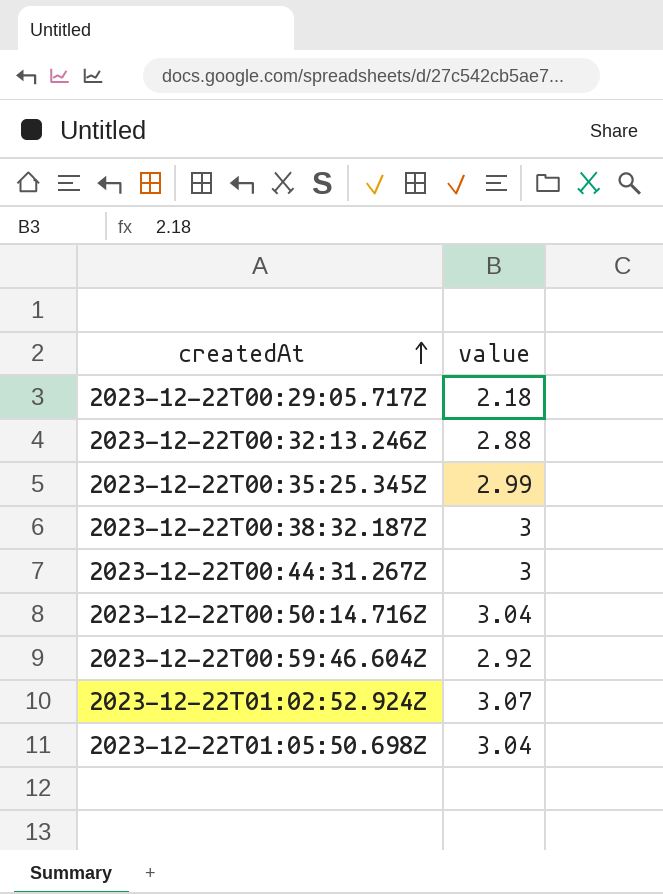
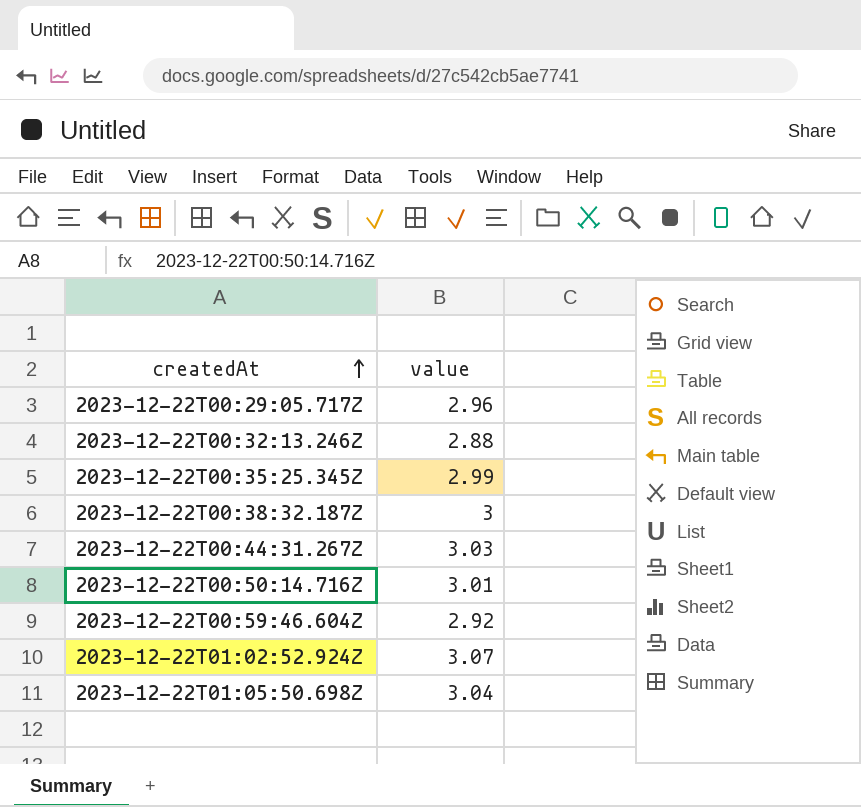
2023-12-22T00:29:05.717Z | value: 2.18 -> 2.96
2023-12-22T00:44:31.267Z | value: 3 -> 3.03
2023-12-22T00:50:14.716Z | value: 3.04 -> 3.01

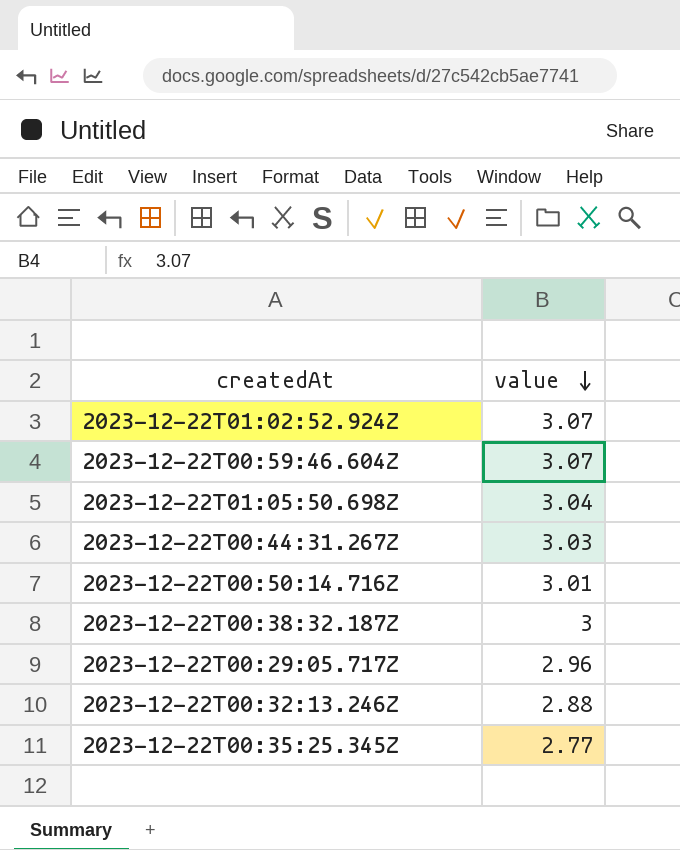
row order: createdAt ascending -> value descending
2023-12-22T00:59:46.604Z | value: 2.92 -> 3.07
2023-12-22T00:35:25.345Z | value: 2.99 -> 2.77

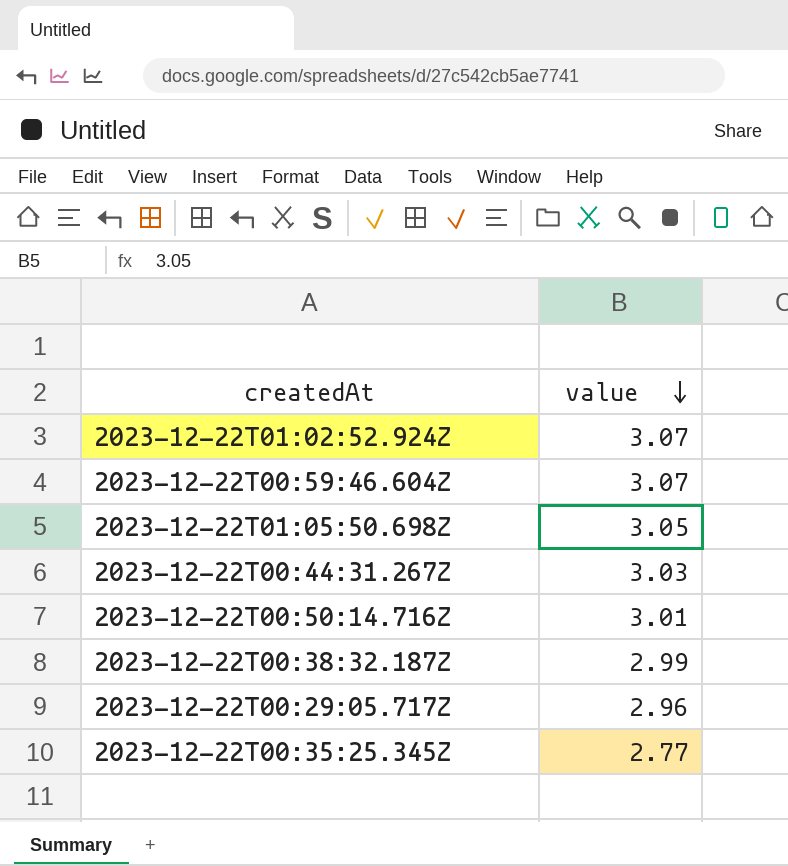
row 2023-12-22T00:32:13.246Z: 2.88 -> none
2023-12-22T01:05:50.698Z | value: 3.04 -> 3.05
2023-12-22T00:38:32.187Z | value: 3 -> 2.99

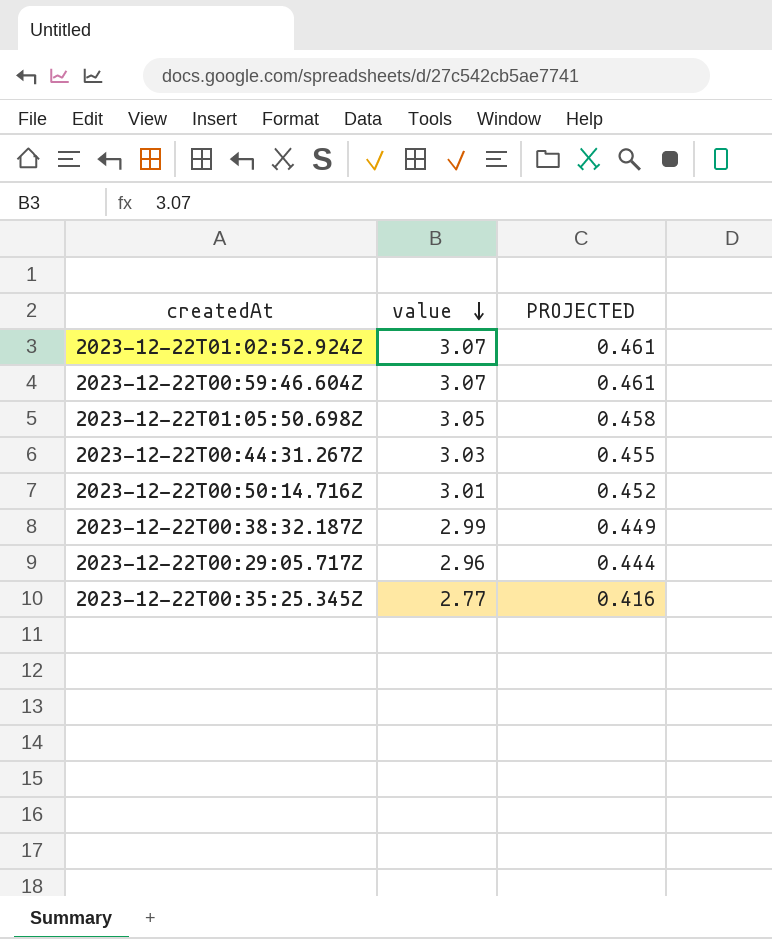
column PROJECTED | formula: none -> [value] * 0.15

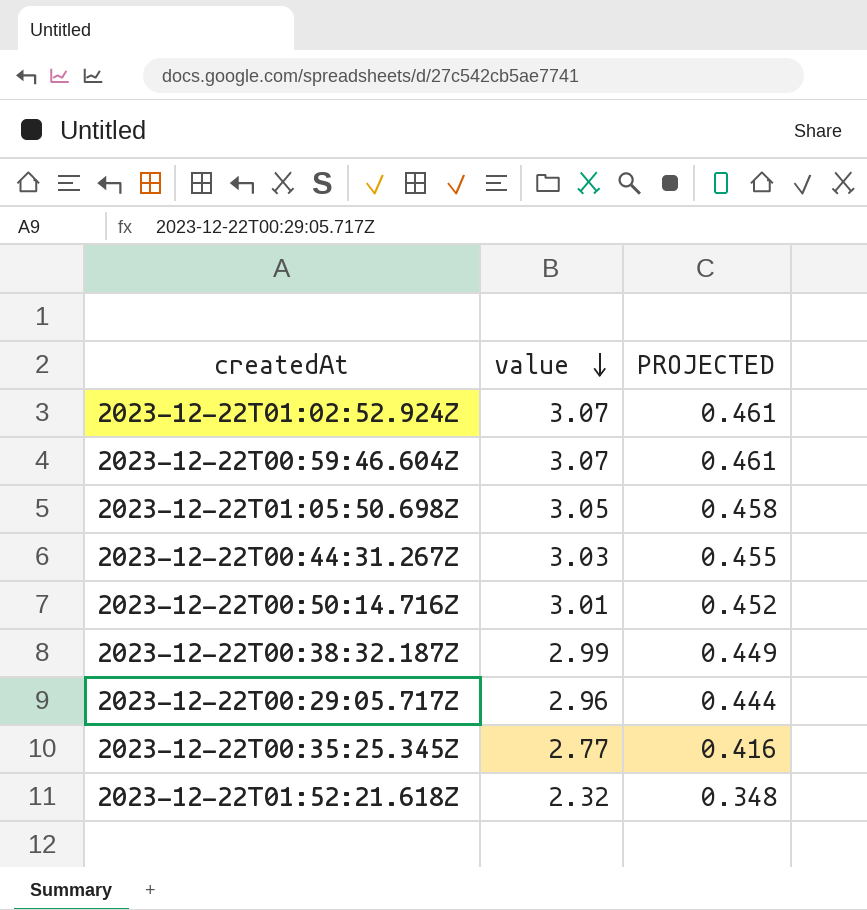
row 2023-12-22T01:52:21.618Z: none -> 2.32 | 0.348

